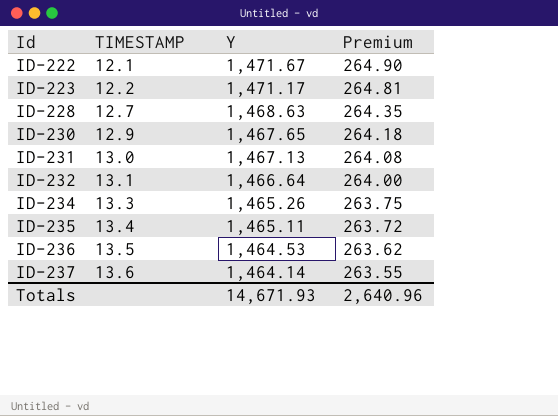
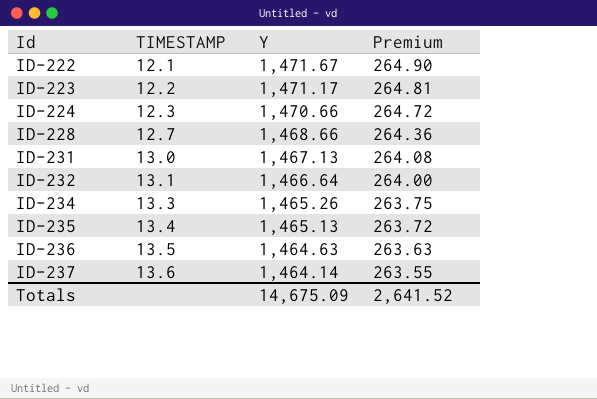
row ID-230: 12.9 | 1,467.65 | 264.18 -> none
row ID-224: none -> 12.3 | 1,470.66 | 264.72
ID-228 | Y: 1,468.63 -> 1,468.66
ID-228 | Premium: 264.35 -> 264.36
ID-235 | Y: 1,465.11 -> 1,465.13
ID-236 | Y: 1,464.53 -> 1,464.63
ID-236 | Premium: 263.62 -> 263.63
Totals | Y: 14,671.93 -> 14,675.09
Totals | Premium: 2,640.96 -> 2,641.52

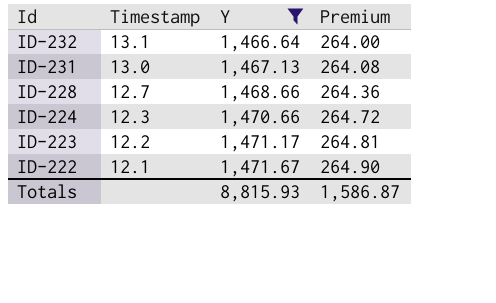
filter: none -> Y >= 1,466.64
row order: Id ascending -> Id descending
column name: TIMESTAMP -> Timestamp
Totals | Y: 14,675.09 -> 8,815.93
Totals | Premium: 2,641.52 -> 1,586.87

